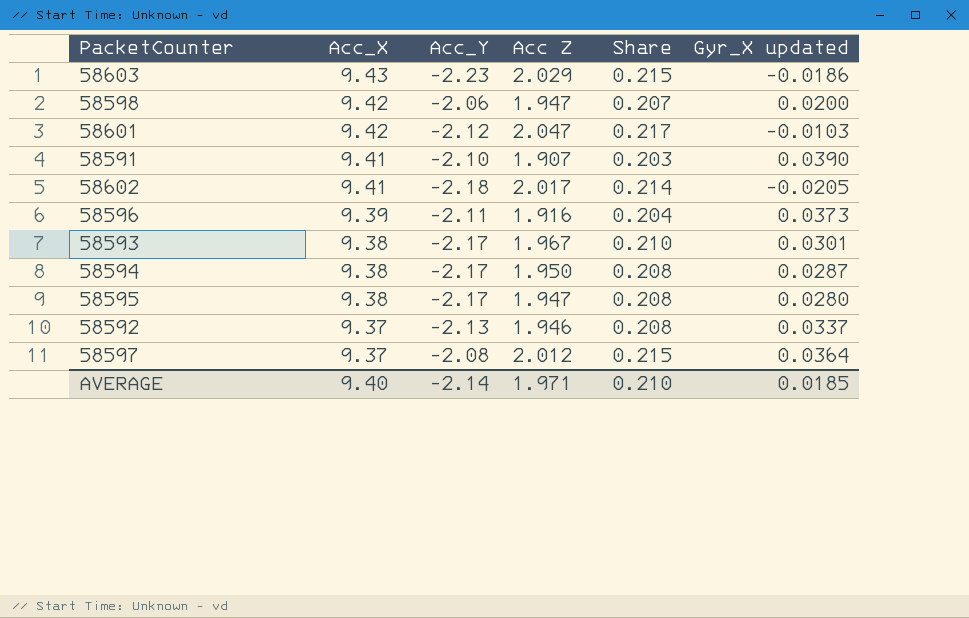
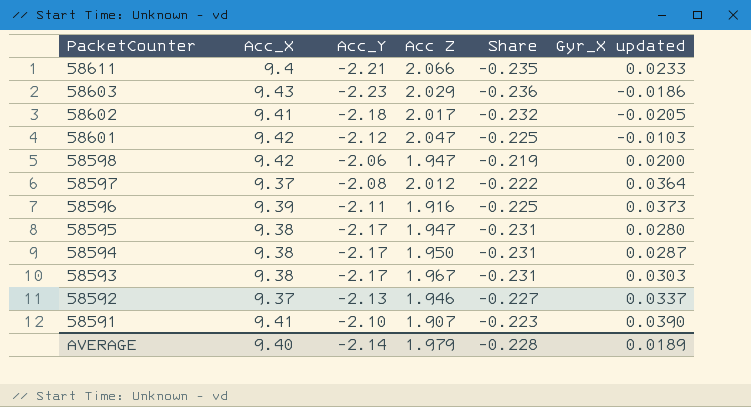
row order: Acc_X descending -> PacketCounter descending
column Share | formula: [Acc Z] / [Acc_X] -> [Acc_Y] / [Acc_X]
row 58611: none -> 9.4 | -2.21 | 2.066 | -0.235 | 0.0233
58593 | Gyr_X updated: 0.0301 -> 0.0303
AVERAGE | Acc Z: 1.971 -> 1.979
AVERAGE | Share: 0.210 -> -0.228
AVERAGE | Gyr_X updated: 0.0185 -> 0.0189

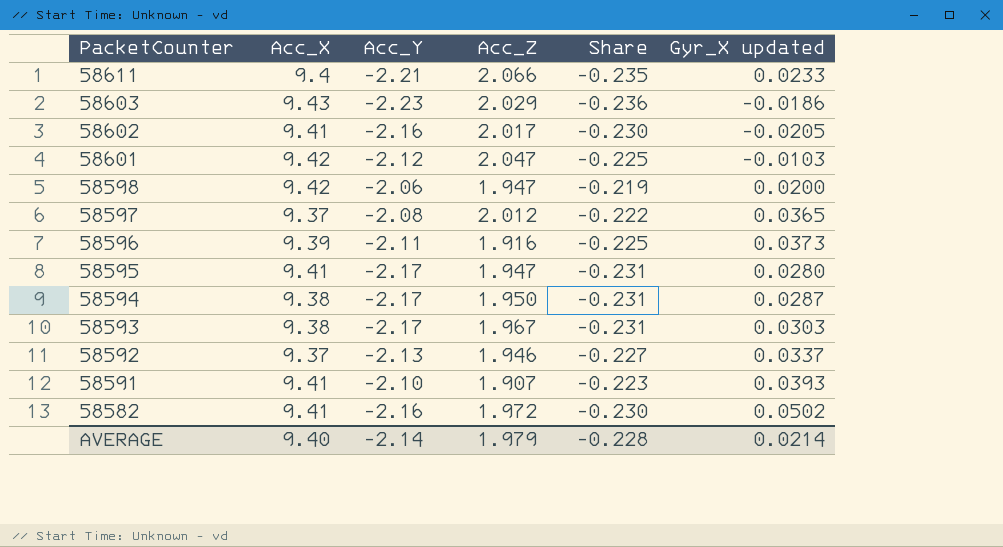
column name: Acc Z -> Acc_Z
58602 | Acc_Y: -2.18 -> -2.16
58602 | Share: -0.232 -> -0.230
58597 | Gyr_X updated: 0.0364 -> 0.0365
58595 | Acc_X: 9.38 -> 9.41
58591 | Gyr_X updated: 0.0390 -> 0.0393
row 58582: none -> 9.41 | -2.16 | 1.972 | -0.230 | 0.0502
AVERAGE | Gyr_X updated: 0.0189 -> 0.0214

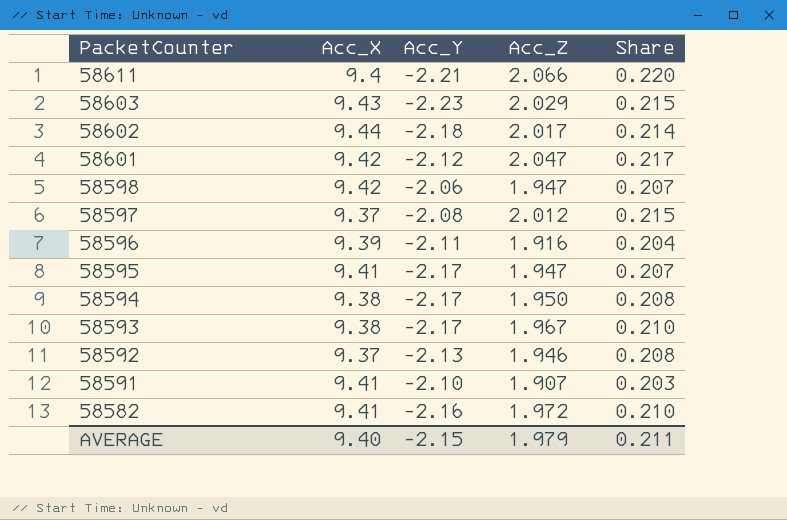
column Gyr_X updated | position: 6 -> none
column Share | formula: [Acc_Y] / [Acc_X] -> [Acc_Z] / [Acc_X]
58602 | Acc_X: 9.41 -> 9.44
58602 | Acc_Y: -2.16 -> -2.18
AVERAGE | Acc_Y: -2.14 -> -2.15
AVERAGE | Share: -0.228 -> 0.211

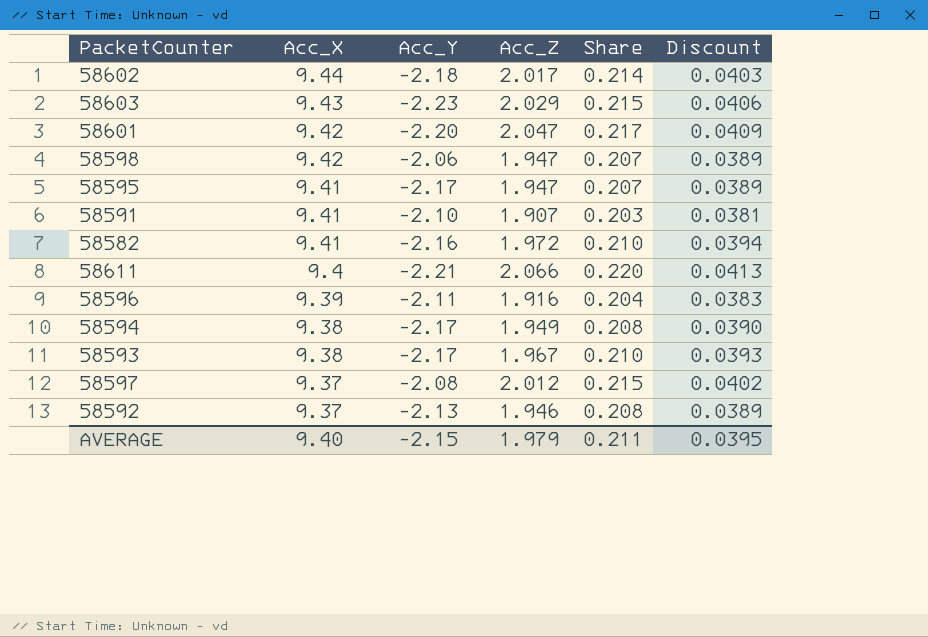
row order: PacketCounter descending -> Acc_X descending
column Discount | formula: none -> [Acc_Z] * 0.02
58601 | Acc_Y: -2.12 -> -2.20
58594 | Acc_Z: 1.950 -> 1.949

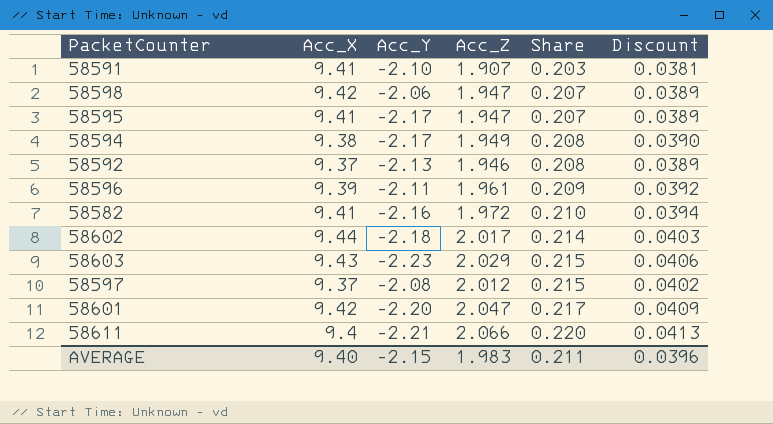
row order: Acc_X descending -> Share ascending
row 58593: 9.38 | -2.17 | 1.967 | 0.210 | 0.0393 -> none
58596 | Acc_Z: 1.916 -> 1.961
58596 | Share: 0.204 -> 0.209
58596 | Discount: 0.0383 -> 0.0392
AVERAGE | Acc_Z: 1.979 -> 1.983
AVERAGE | Discount: 0.0395 -> 0.0396

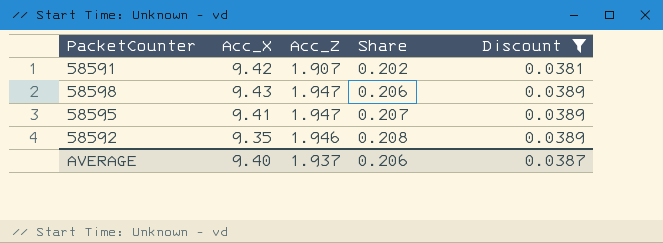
filter: none -> Discount <= 0.0389
column Acc_Y | position: 3 -> none
58591 | Acc_X: 9.41 -> 9.42
58591 | Share: 0.203 -> 0.202
58598 | Acc_X: 9.42 -> 9.43
58598 | Share: 0.207 -> 0.206
58592 | Acc_X: 9.37 -> 9.35
AVERAGE | Acc_Z: 1.983 -> 1.937
AVERAGE | Share: 0.211 -> 0.206
AVERAGE | Discount: 0.0396 -> 0.0387

